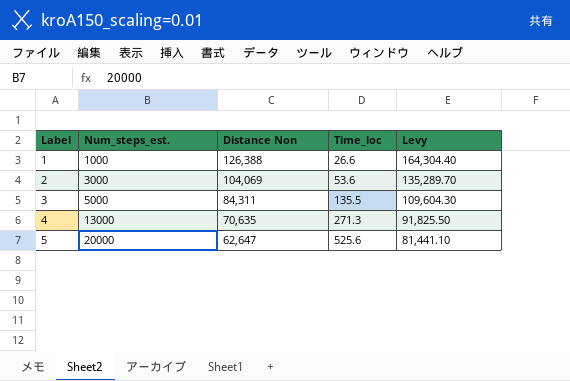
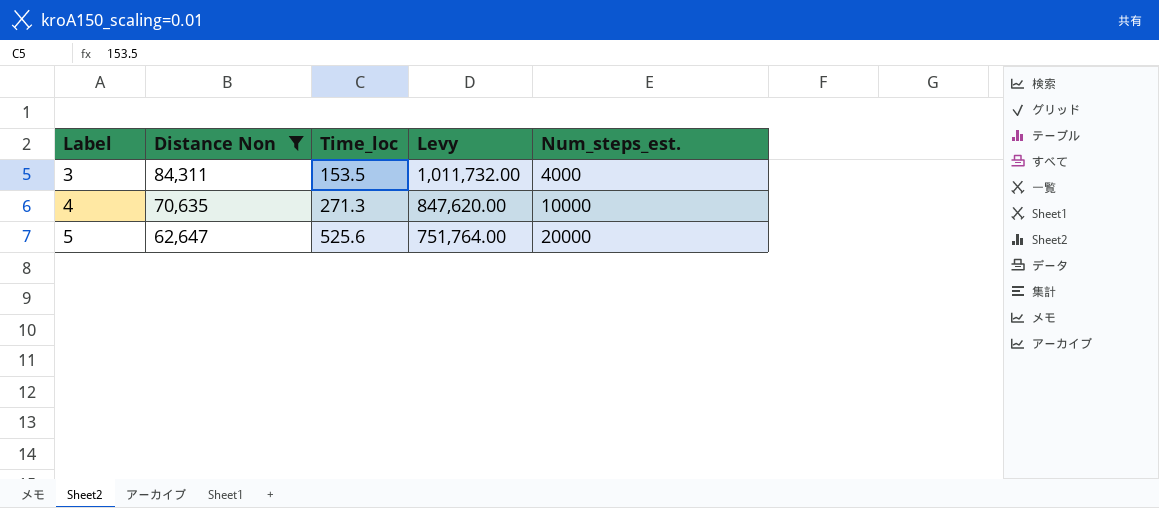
filter: none -> Distance Non <= 84,311
column Levy | formula: [Distance Non] * 1.3 -> [Distance Non] * 12
column Num_steps_est. | position: 2 -> 5
3 | Time_loc: 135.5 -> 153.5
3 | Num_steps_est.: 5000 -> 4000
4 | Num_steps_est.: 13000 -> 10000

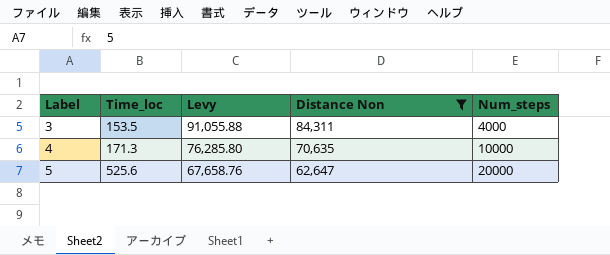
column Levy | formula: [Distance Non] * 12 -> [Distance Non] * 1.08
column Distance Non | position: 2 -> 4
column name: Num_steps_est. -> Num_steps
4 | Time_loc: 271.3 -> 171.3

